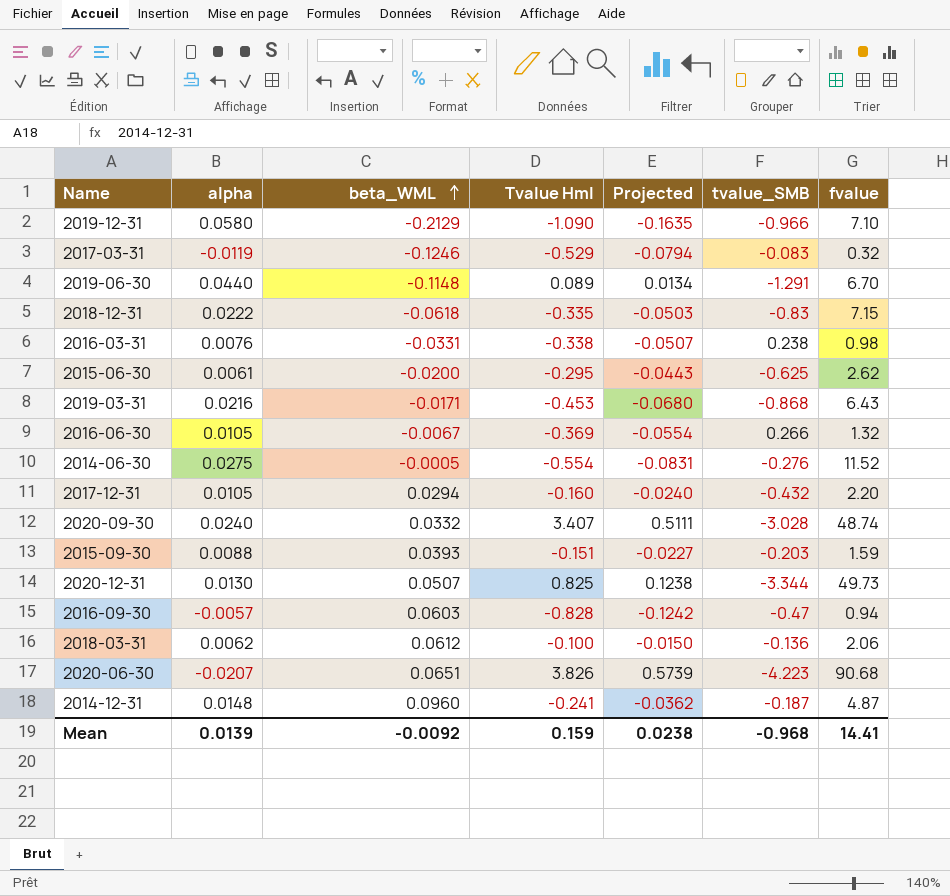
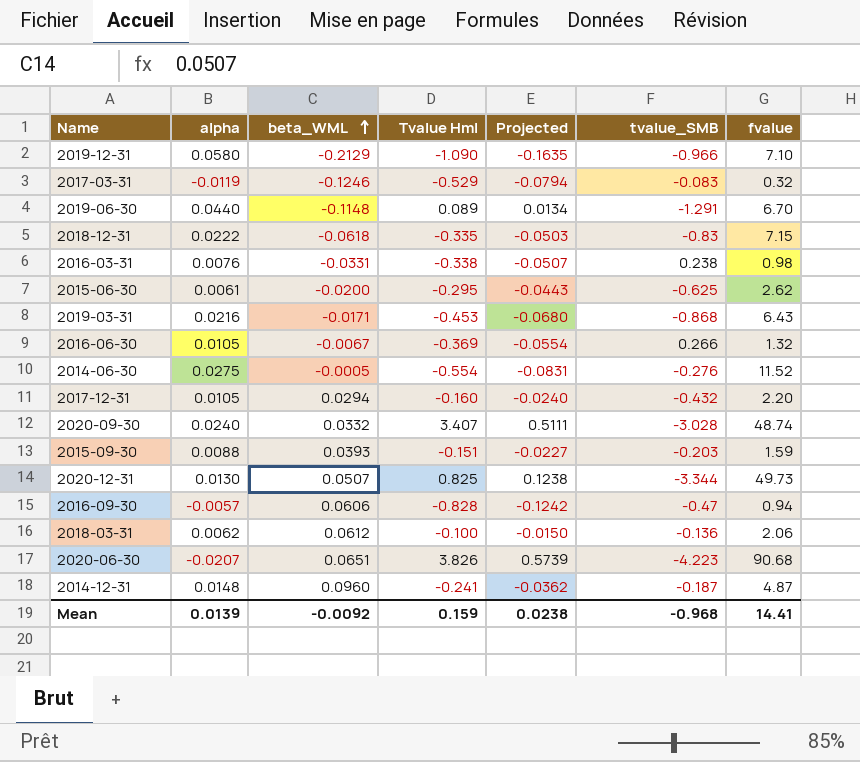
2016-09-30 | beta_WML: 0.0603 -> 0.0606

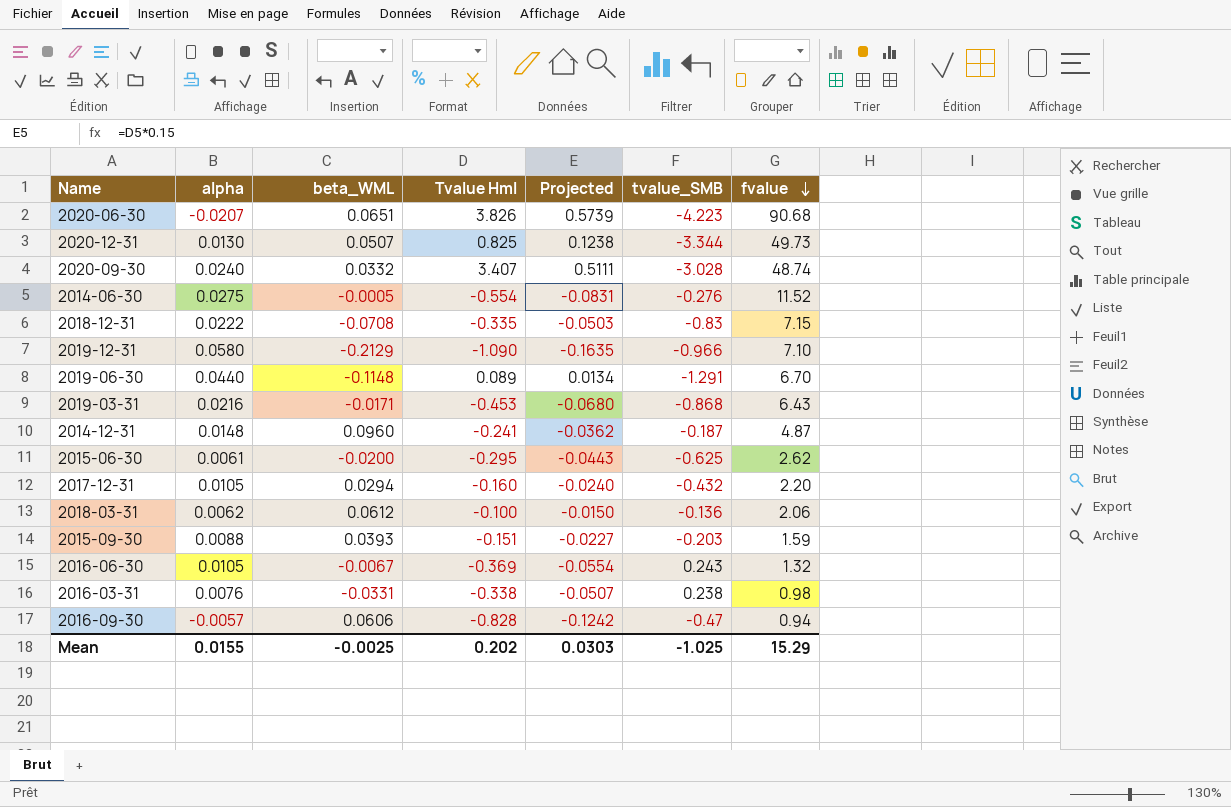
row order: beta_WML ascending -> fvalue descending
row 2017-03-31: -0.0119 | -0.1246 | -0.529 | -0.0794 | -0.083 | 0.32 -> none
2018-12-31 | beta_WML: -0.0618 -> -0.0708
2016-06-30 | tvalue_SMB: 0.266 -> 0.243
Mean | alpha: 0.0139 -> 0.0155
Mean | beta_WML: -0.0092 -> -0.0025
Mean | Tvalue Hml: 0.159 -> 0.202
Mean | Projected: 0.0238 -> 0.0303
Mean | tvalue_SMB: -0.968 -> -1.025
Mean | fvalue: 14.41 -> 15.29

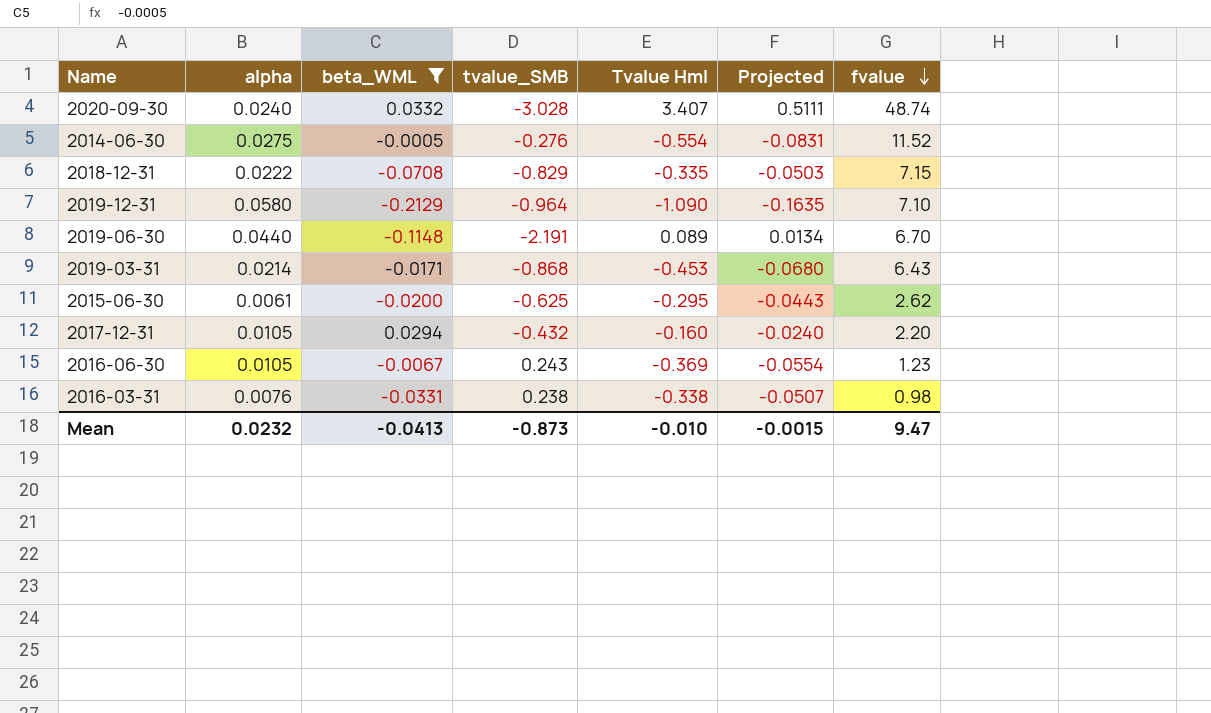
filter: none -> beta_WML <= 0.0332
column tvalue_SMB | position: 6 -> 4
2018-12-31 | tvalue_SMB: -0.83 -> -0.829
2019-12-31 | tvalue_SMB: -0.966 -> -0.964
2019-06-30 | tvalue_SMB: -1.291 -> -2.191
2019-03-31 | alpha: 0.0216 -> 0.0214
2016-06-30 | fvalue: 1.32 -> 1.23
Mean | alpha: 0.0155 -> 0.0232
Mean | beta_WML: -0.0025 -> -0.0413
Mean | tvalue_SMB: -1.025 -> -0.873
Mean | Tvalue Hml: 0.202 -> -0.010
Mean | Projected: 0.0303 -> -0.0015
Mean | fvalue: 15.29 -> 9.47

